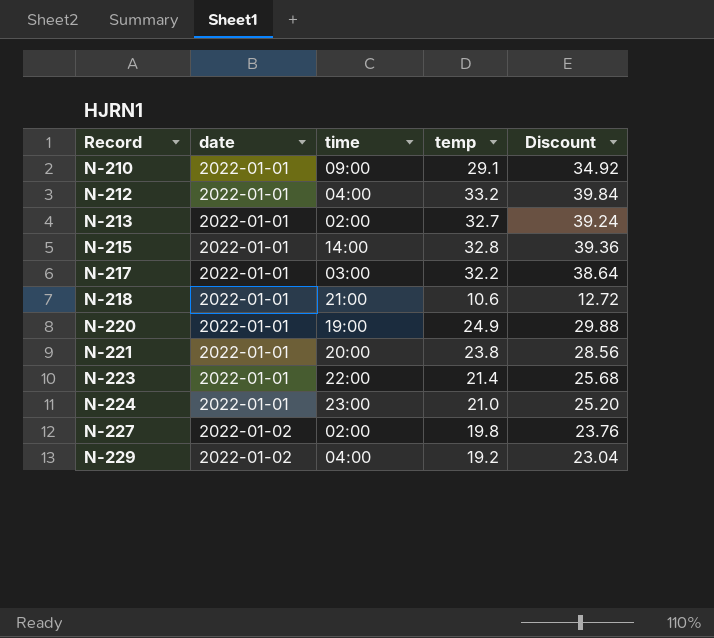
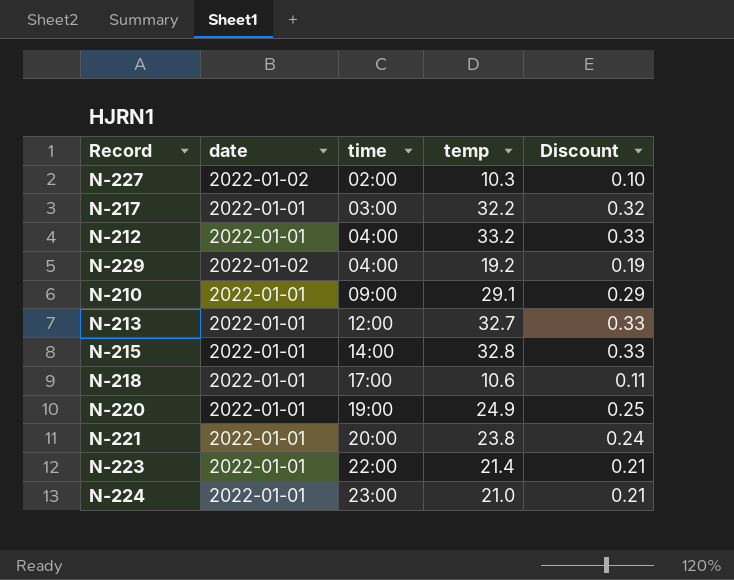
row order: Record ascending -> time ascending
column Discount | formula: [temp] * 1.2 -> [temp] * 0.01
N-227 | temp: 19.8 -> 10.3
N-213 | time: 02:00 -> 12:00
N-218 | time: 21:00 -> 17:00

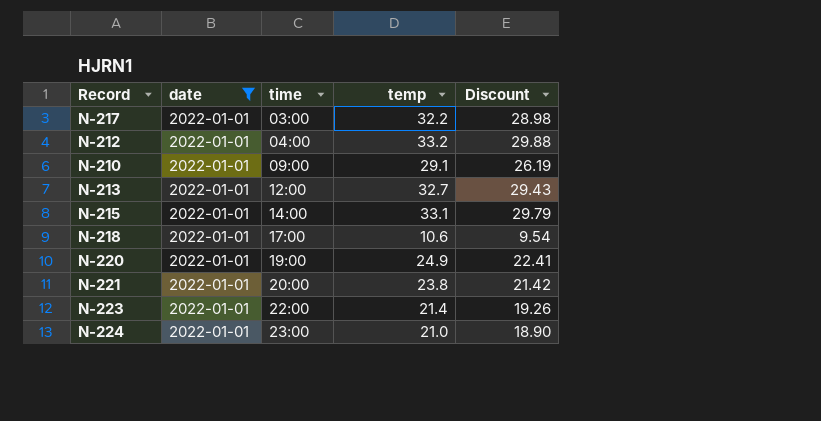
filter: none -> date = 2022-01-01
column Discount | formula: [temp] * 0.01 -> [temp] * 0.9
N-215 | temp: 32.8 -> 33.1

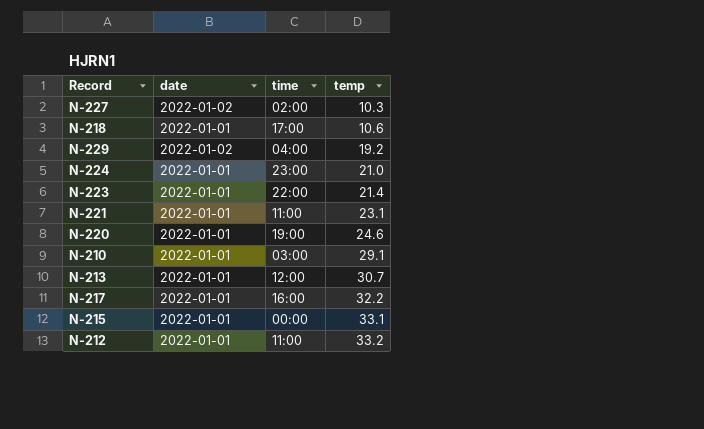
filter: date = 2022-01-01 -> none
row order: time ascending -> temp ascending
column Discount | formula: [temp] * 0.9 -> none
N-221 | time: 20:00 -> 11:00
N-221 | temp: 23.8 -> 23.1
N-220 | temp: 24.9 -> 24.6
N-210 | time: 09:00 -> 03:00
N-213 | temp: 32.7 -> 30.7
N-217 | time: 03:00 -> 16:00
N-215 | time: 14:00 -> 00:00
N-212 | time: 04:00 -> 11:00

